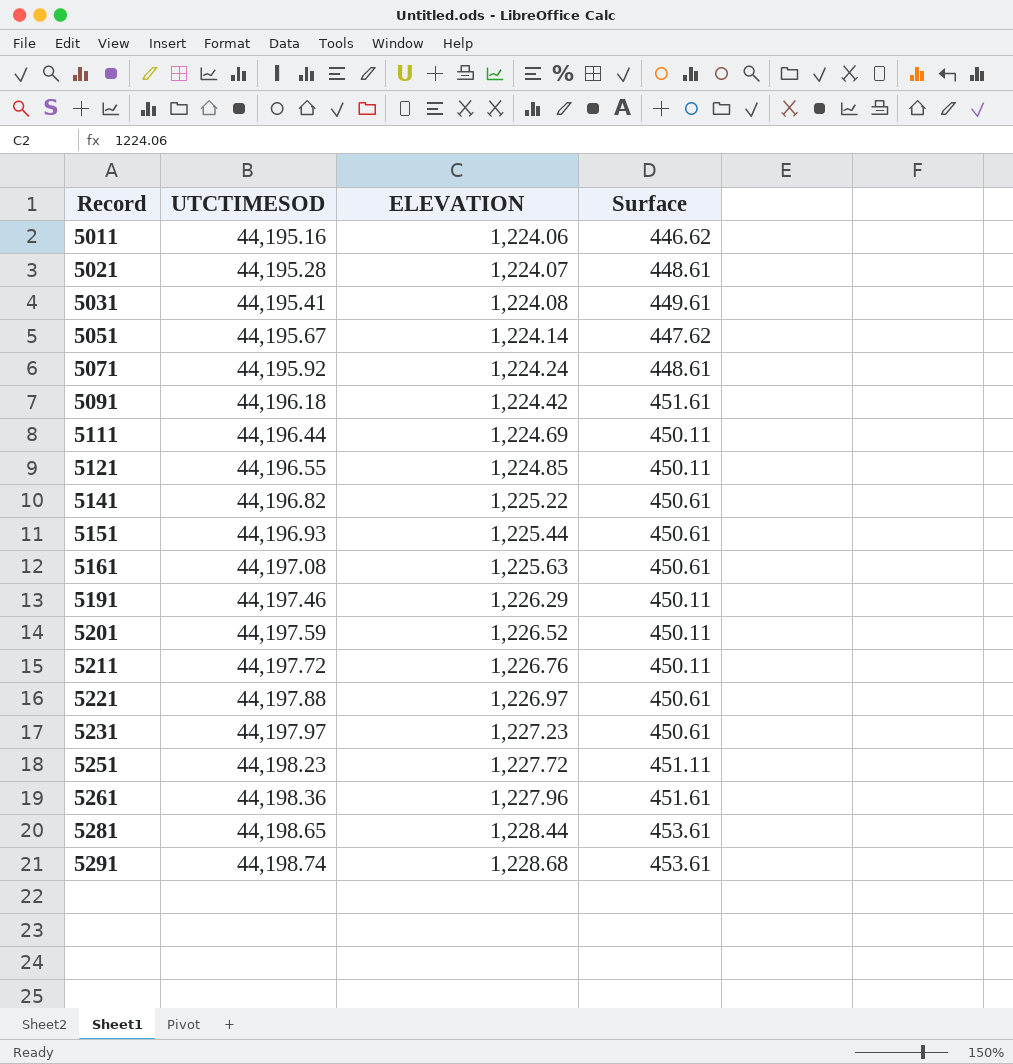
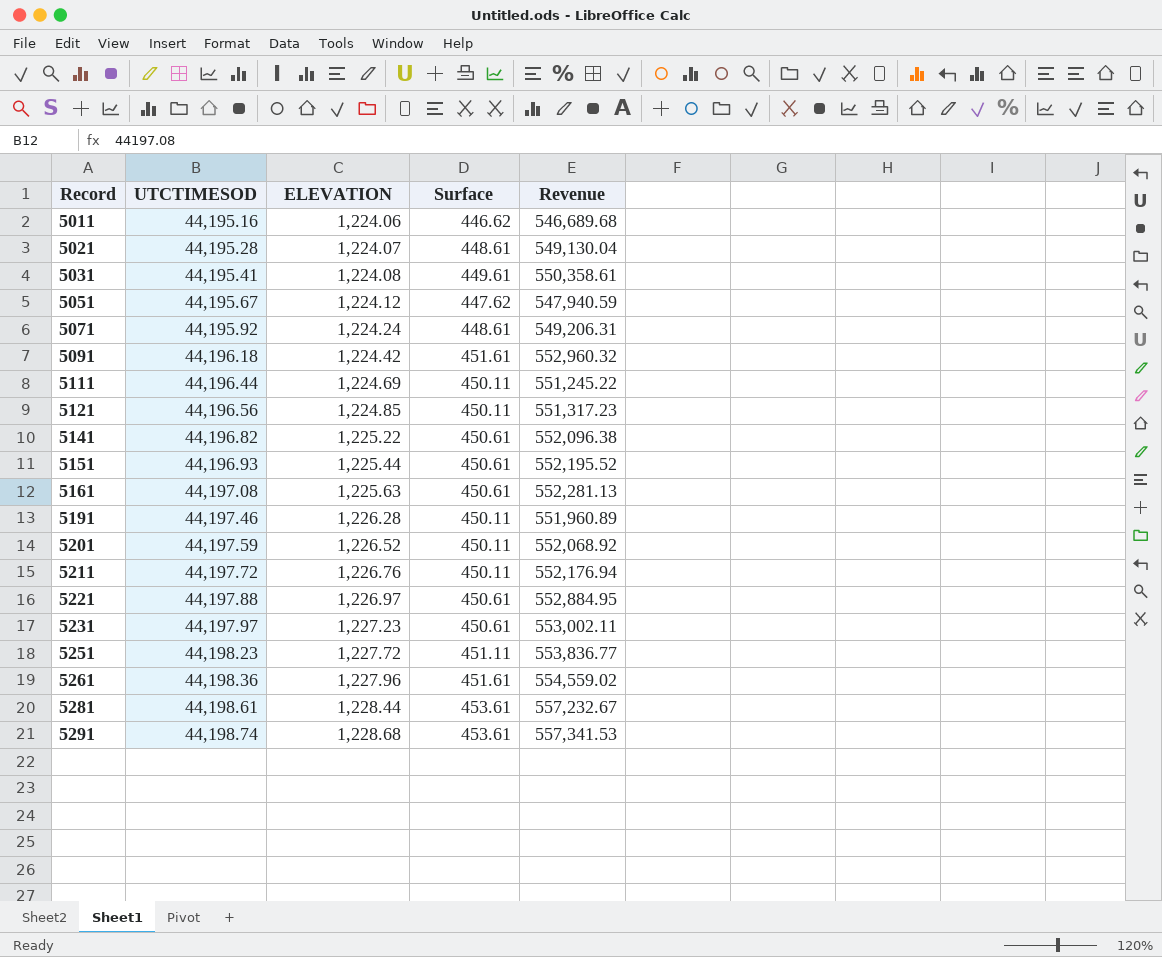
column Revenue | formula: none -> [ELEVATION] * [Surface]
5051 | ELEVATION: 1,224.14 -> 1,224.12
5121 | UTCTIMESOD: 44,196.55 -> 44,196.56
5191 | ELEVATION: 1,226.29 -> 1,226.28
5281 | UTCTIMESOD: 44,198.65 -> 44,198.61

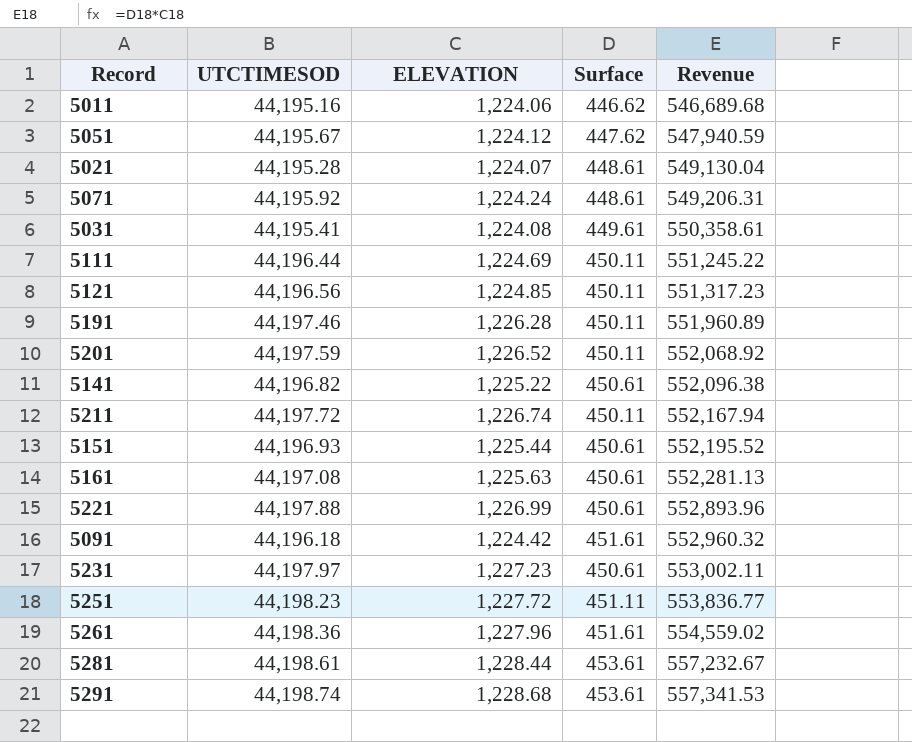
row order: Record ascending -> Revenue ascending
5211 | ELEVATION: 1,226.76 -> 1,226.74
5211 | Revenue: 552,176.94 -> 552,167.94
5221 | ELEVATION: 1,226.97 -> 1,226.99
5221 | Revenue: 552,884.95 -> 552,893.96

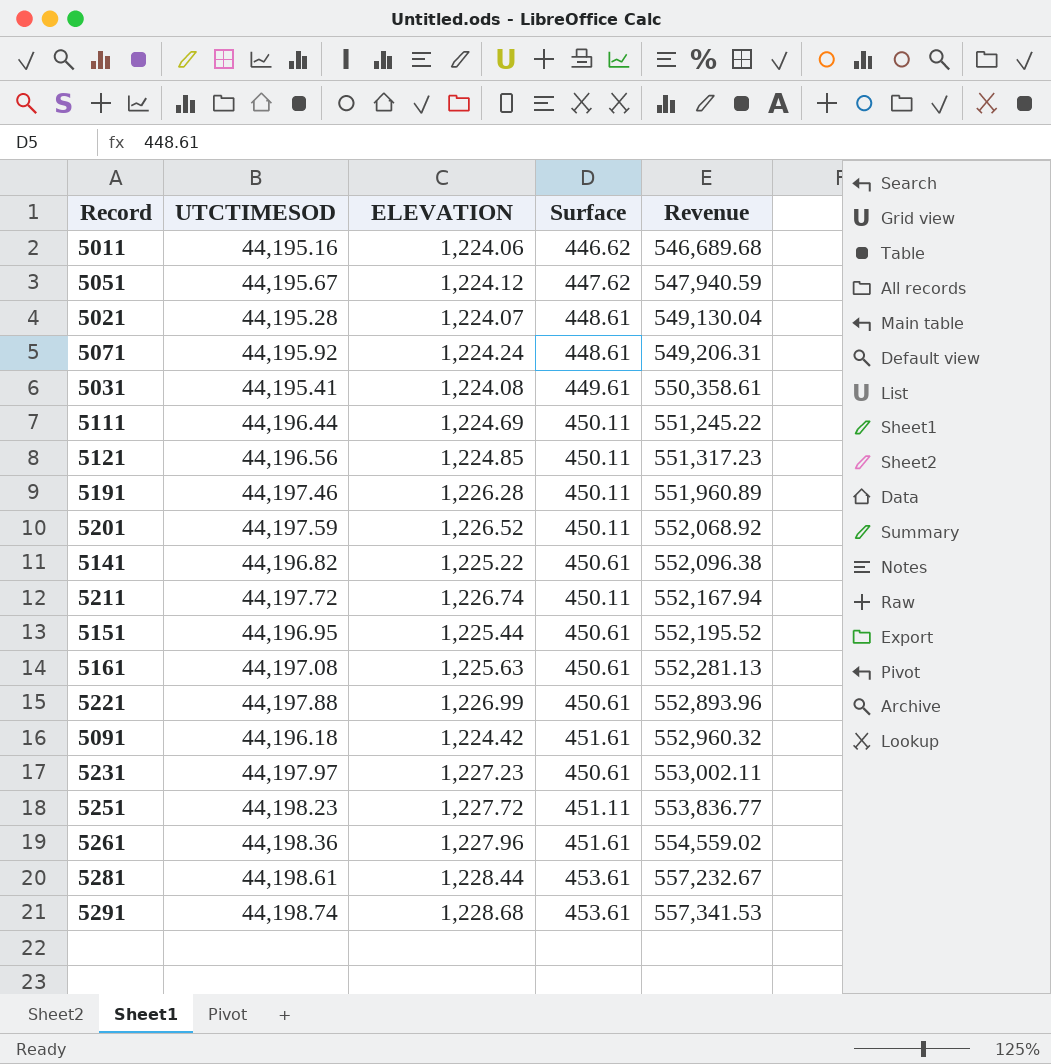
5151 | UTCTIMESOD: 44,196.93 -> 44,196.95

